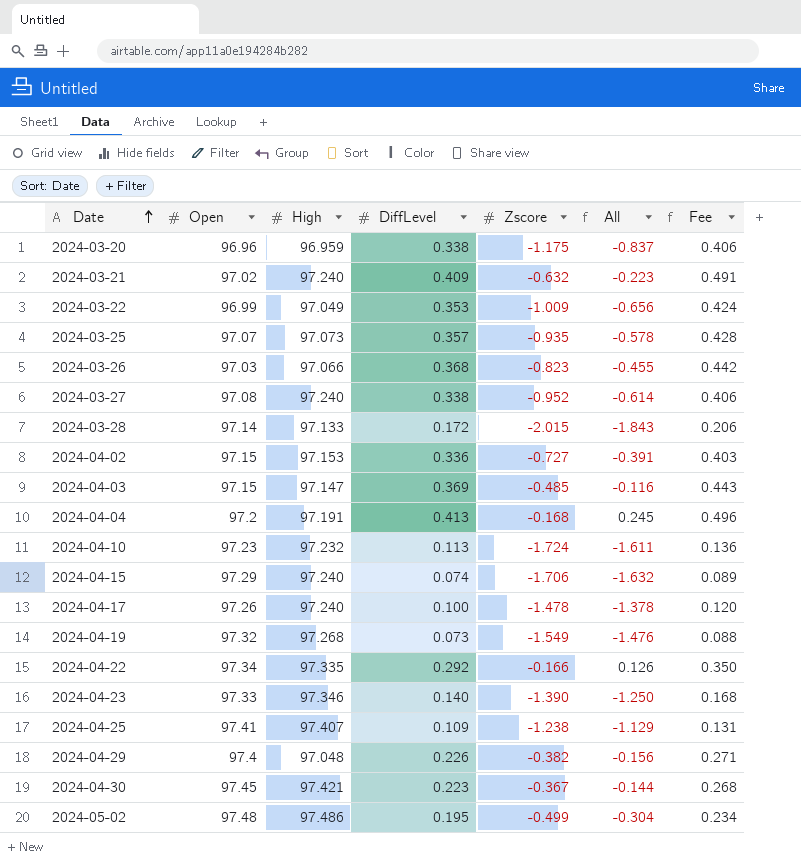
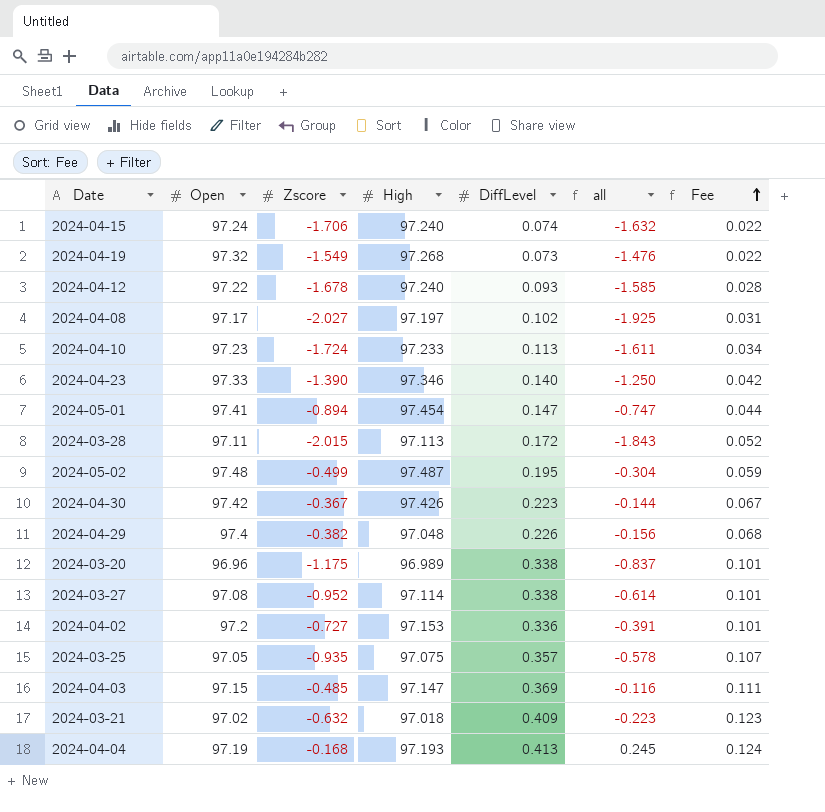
row order: Date ascending -> Fee ascending
column Zscore | position: 5 -> 3
column name: All -> all
column Fee | formula: [DiffLevel] * 1.2 -> [DiffLevel] * 0.3
row 2024-03-22: 96.99 | 97.049 | 0.353 | -1.009 | -0.656 | 0.424 -> none
row 2024-03-26: 97.03 | 97.066 | 0.368 | -0.823 | -0.455 | 0.442 -> none
row 2024-04-17: 97.26 | 97.240 | 0.100 | -1.478 | -1.378 | 0.120 -> none
row 2024-04-22: 97.34 | 97.335 | 0.292 | -0.166 | 0.126 | 0.350 -> none
row 2024-04-25: 97.41 | 97.407 | 0.109 | -1.238 | -1.129 | 0.131 -> none
2024-04-15 | Open: 97.29 -> 97.24
row 2024-04-12: none -> 97.22 | -1.678 | 97.240 | 0.093 | -1.585 | 0.028
row 2024-04-08: none -> 97.17 | -2.027 | 97.197 | 0.102 | -1.925 | 0.031
2024-04-10 | High: 97.232 -> 97.233
row 2024-05-01: none -> 97.41 | -0.894 | 97.454 | 0.147 | -0.747 | 0.044
2024-03-28 | Open: 97.14 -> 97.11
2024-03-28 | High: 97.133 -> 97.113
2024-05-02 | High: 97.486 -> 97.487
2024-04-30 | Open: 97.45 -> 97.42
2024-04-30 | High: 97.421 -> 97.426
2024-03-20 | High: 96.959 -> 96.989
2024-03-27 | High: 97.240 -> 97.114
2024-04-02 | Open: 97.15 -> 97.2
2024-03-25 | Open: 97.07 -> 97.05
2024-03-25 | High: 97.073 -> 97.075
2024-03-21 | High: 97.240 -> 97.018
2024-04-04 | Open: 97.2 -> 97.19
2024-04-04 | High: 97.191 -> 97.193

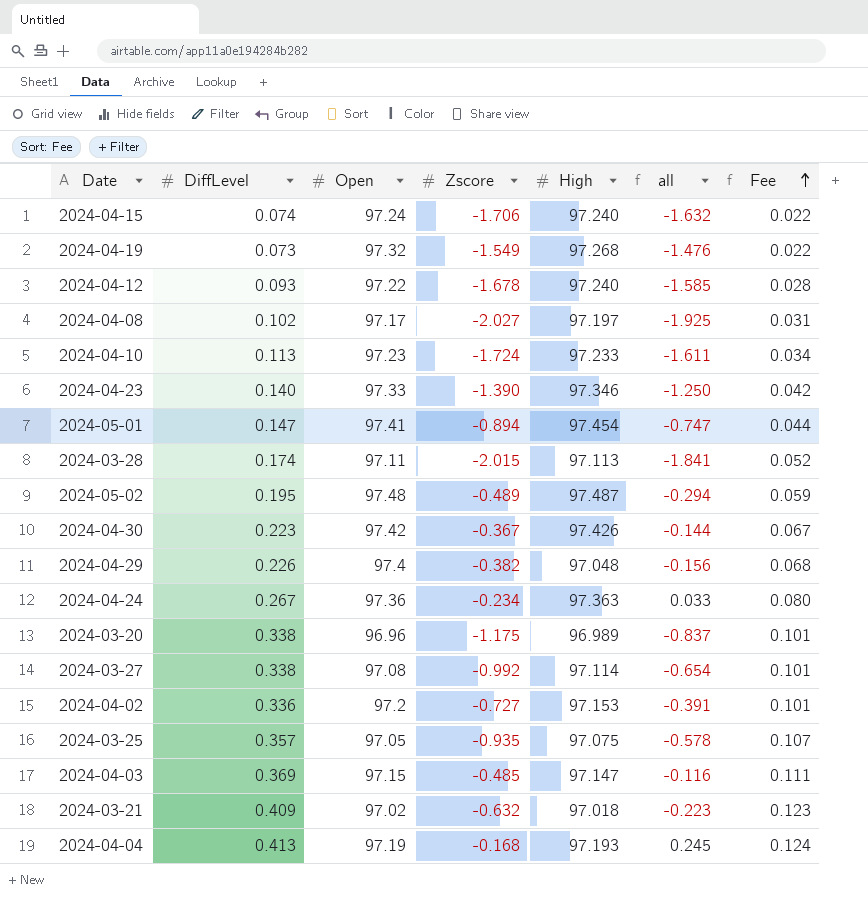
column DiffLevel | position: 5 -> 2
2024-03-28 | DiffLevel: 0.172 -> 0.174
2024-03-28 | all: -1.843 -> -1.841
2024-05-02 | Zscore: -0.499 -> -0.489
2024-05-02 | all: -0.304 -> -0.294
row 2024-04-24: none -> 0.267 | 97.36 | -0.234 | 97.363 | 0.033 | 0.080
2024-03-27 | Zscore: -0.952 -> -0.992
2024-03-27 | all: -0.614 -> -0.654

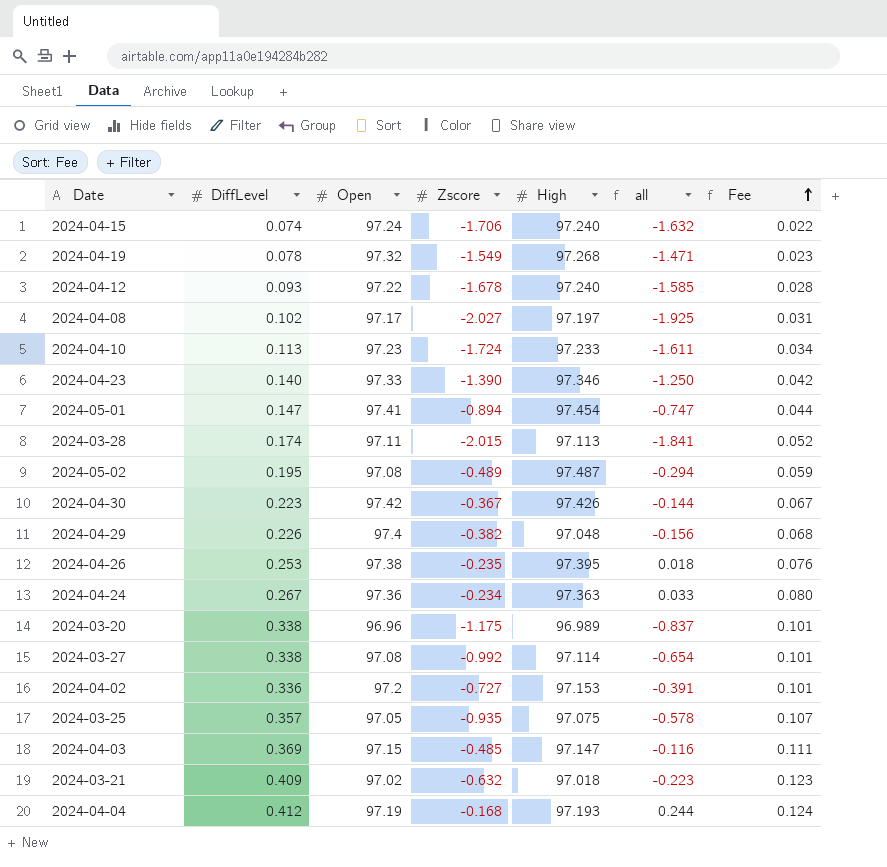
2024-04-19 | DiffLevel: 0.073 -> 0.078
2024-04-19 | all: -1.476 -> -1.471
2024-04-19 | Fee: 0.022 -> 0.023
2024-05-02 | Open: 97.48 -> 97.08
row 2024-04-26: none -> 0.253 | 97.38 | -0.235 | 97.395 | 0.018 | 0.076
2024-04-04 | DiffLevel: 0.413 -> 0.412
2024-04-04 | all: 0.245 -> 0.244

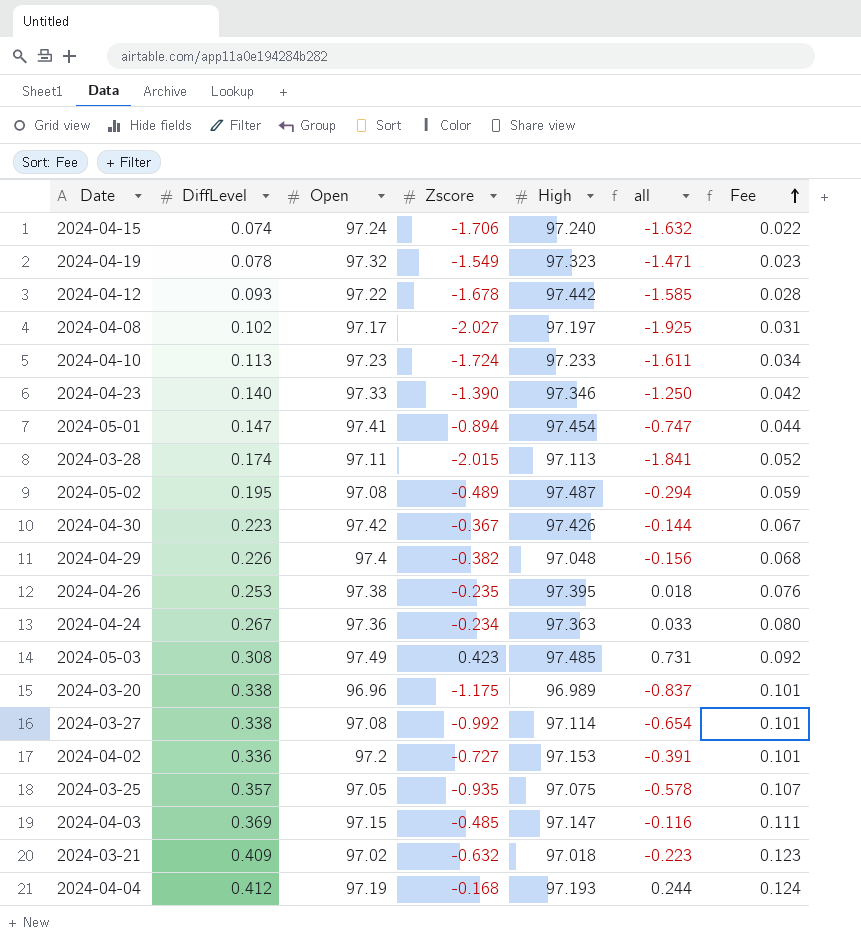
2024-04-19 | High: 97.268 -> 97.323
2024-04-12 | High: 97.240 -> 97.442
row 2024-05-03: none -> 0.308 | 97.49 | 0.423 | 97.485 | 0.731 | 0.092

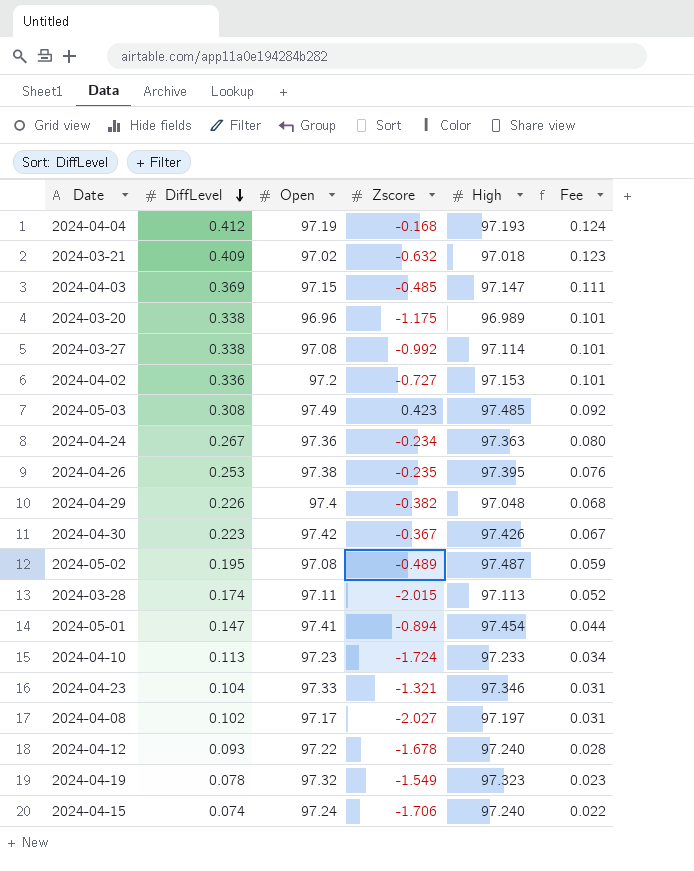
row order: Fee ascending -> DiffLevel descending
column all | formula: [DiffLevel] + [Zscore] -> none
row 2024-03-25: 0.357 | 97.05 | -0.935 | 97.075 | -0.578 | 0.107 -> none
2024-04-23 | DiffLevel: 0.140 -> 0.104
2024-04-23 | Zscore: -1.390 -> -1.321
2024-04-23 | Fee: 0.042 -> 0.031
2024-04-12 | High: 97.442 -> 97.240

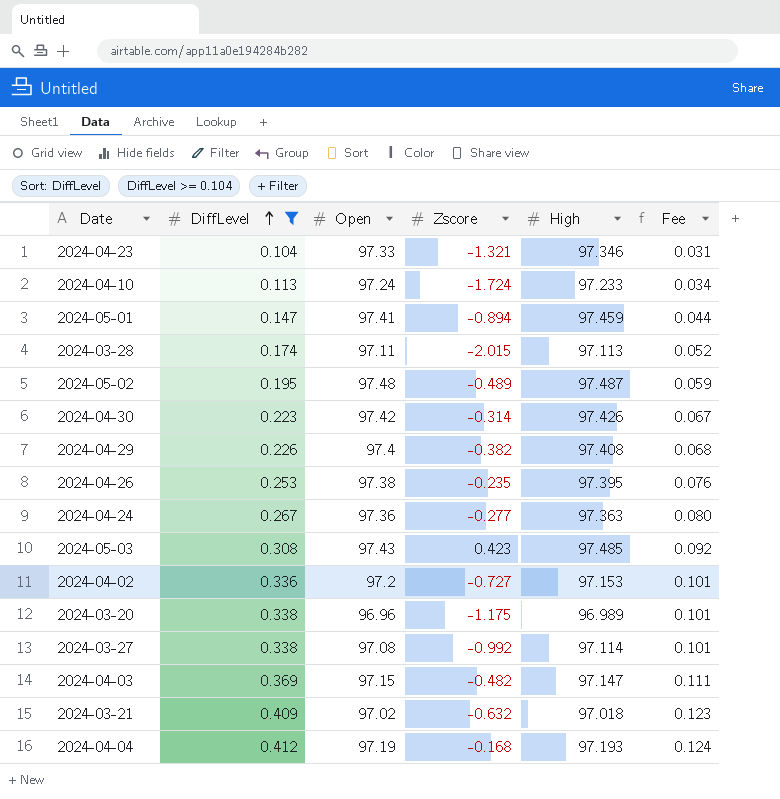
filter: none -> DiffLevel >= 0.104
row order: DiffLevel descending -> DiffLevel ascending
2024-04-10 | Open: 97.23 -> 97.24
2024-05-01 | High: 97.454 -> 97.459
2024-05-02 | Open: 97.08 -> 97.48
2024-04-30 | Zscore: -0.367 -> -0.314
2024-04-29 | High: 97.048 -> 97.408
2024-04-24 | Zscore: -0.234 -> -0.277
2024-05-03 | Open: 97.49 -> 97.43
2024-04-03 | Zscore: -0.485 -> -0.482

